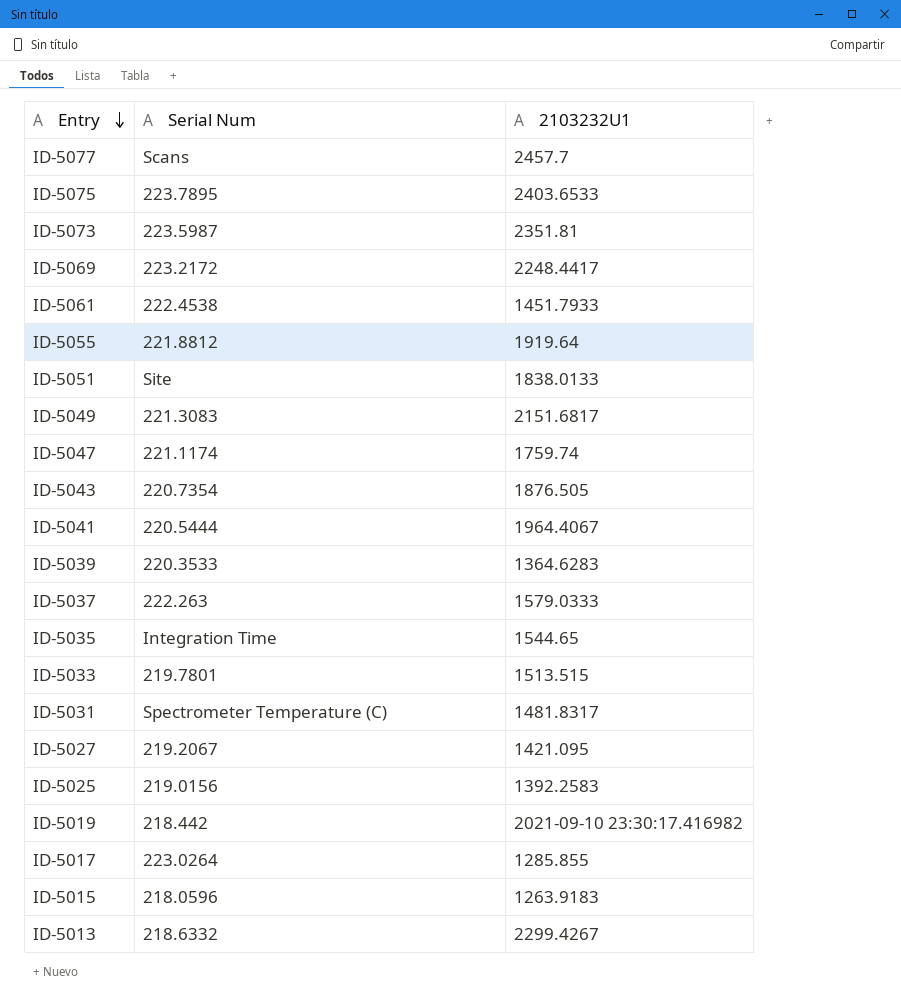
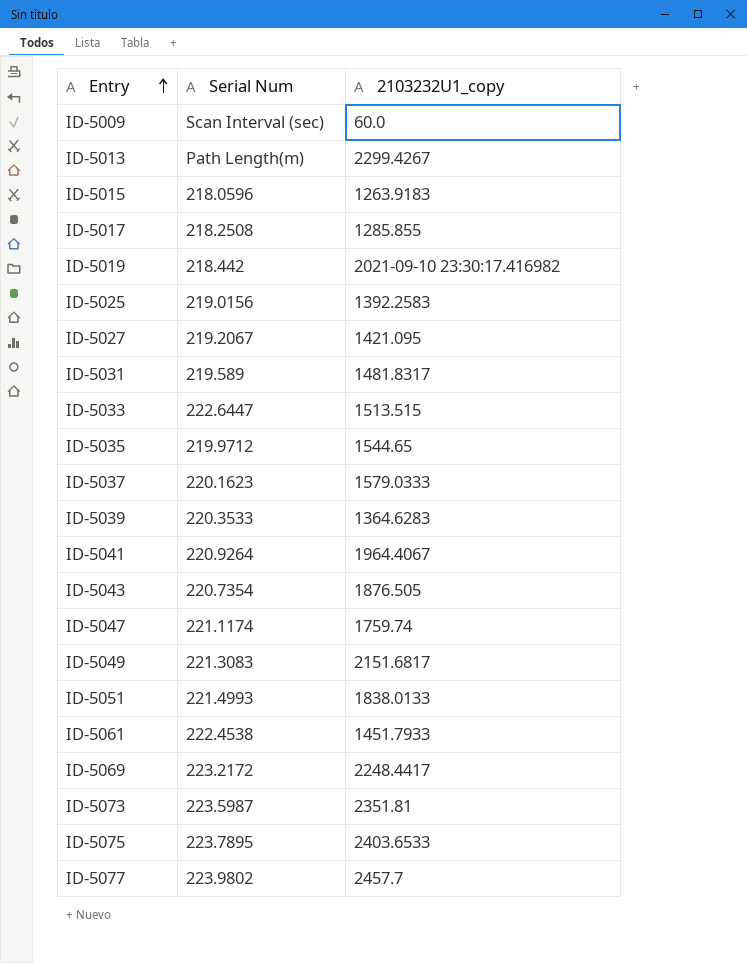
row order: Entry descending -> Entry ascending
column name: 2103232U1 -> 2103232U1_copy
row ID-5055: 221.8812 | 1919.64 -> none
row ID-5009: none -> Scan Interval (sec) | 60.0
ID-5013 | Serial Num: 218.6332 -> Path Length(m)
ID-5017 | Serial Num: 223.0264 -> 218.2508
ID-5031 | Serial Num: Spectrometer Temperature (C) -> 219.589
ID-5033 | Serial Num: 219.7801 -> 222.6447
ID-5035 | Serial Num: Integration Time -> 219.9712
ID-5037 | Serial Num: 222.263 -> 220.1623
ID-5041 | Serial Num: 220.5444 -> 220.9264
ID-5051 | Serial Num: Site -> 221.4993
ID-5077 | Serial Num: Scans -> 223.9802

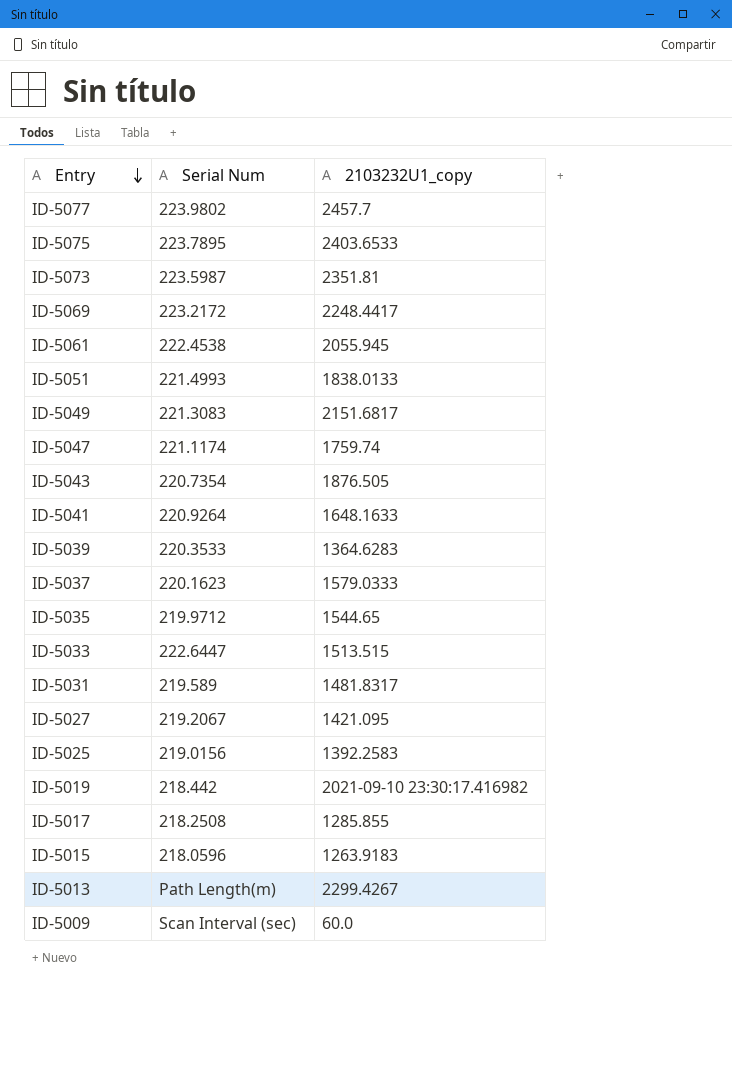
row order: Entry ascending -> Entry descending
ID-5061 | 2103232U1_copy: 1451.7933 -> 2055.945
ID-5041 | 2103232U1_copy: 1964.4067 -> 1648.1633

